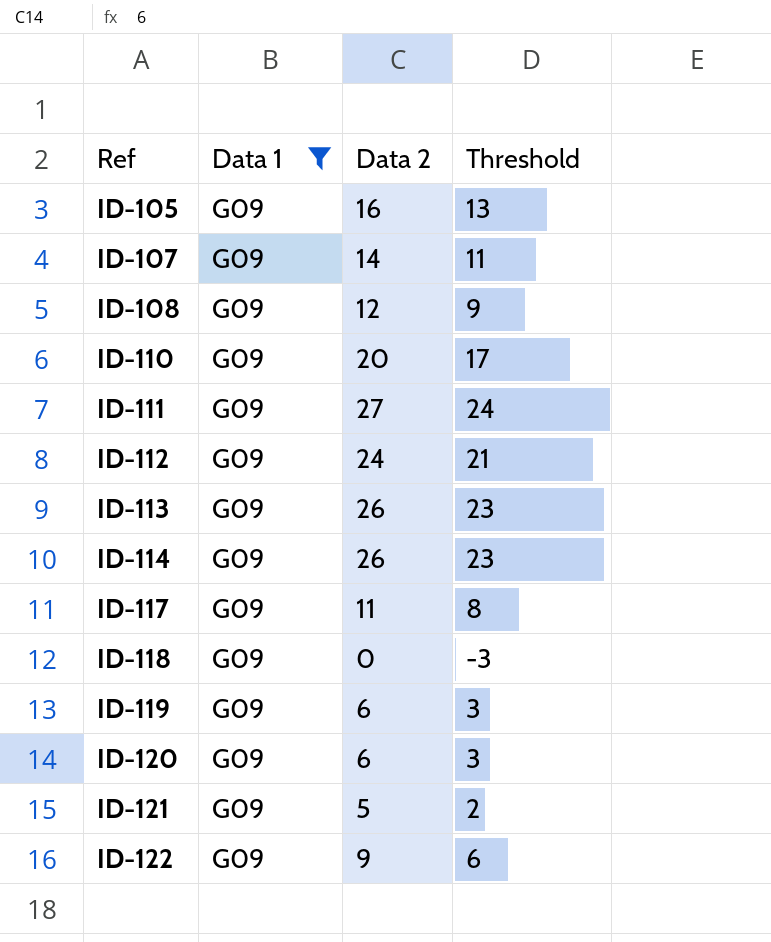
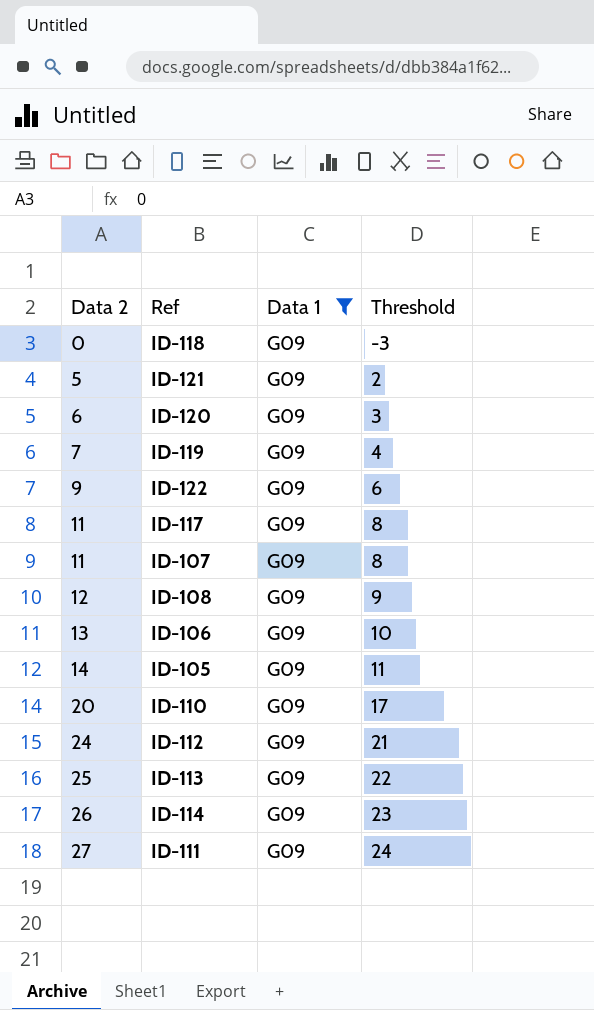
row order: Ref ascending -> Data 2 ascending
column Data 2 | position: 3 -> 1
ID-119 | Data 2: 6 -> 7
ID-119 | Threshold: 3 -> 4
ID-107 | Data 2: 14 -> 11
ID-107 | Threshold: 11 -> 8
row ID-106: none -> 13 | G09 | 10
ID-105 | Data 2: 16 -> 14
ID-105 | Threshold: 13 -> 11
ID-113 | Data 2: 26 -> 25
ID-113 | Threshold: 23 -> 22

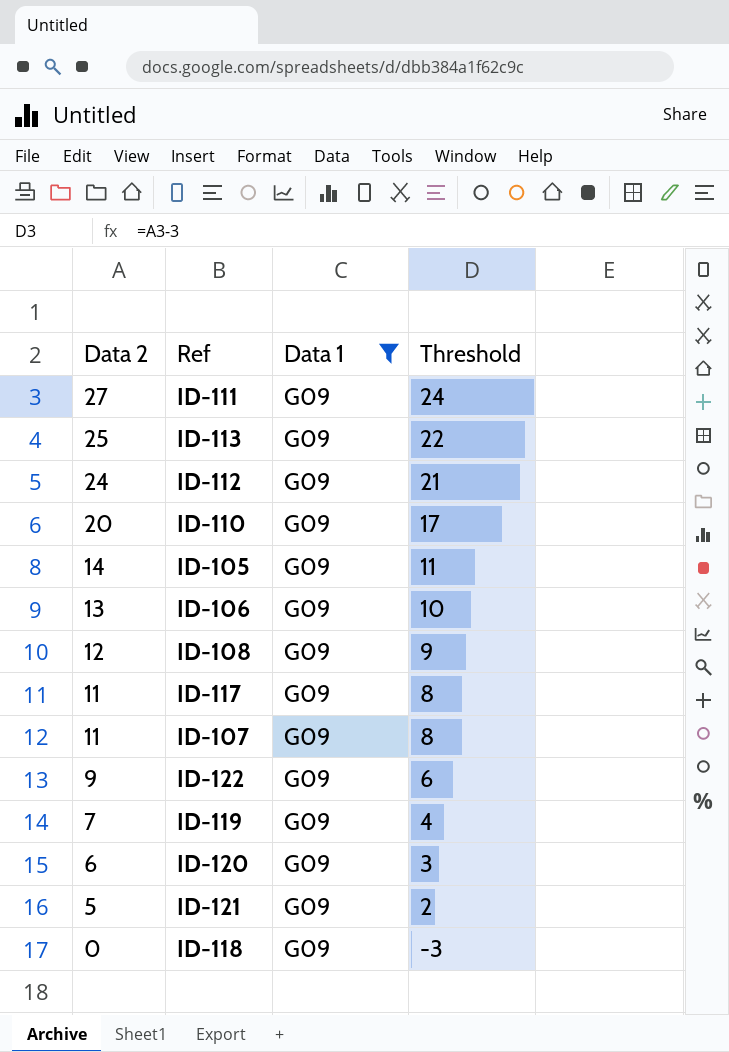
row order: Data 2 ascending -> Data 2 descending
row ID-114: 26 | G09 | 23 -> none

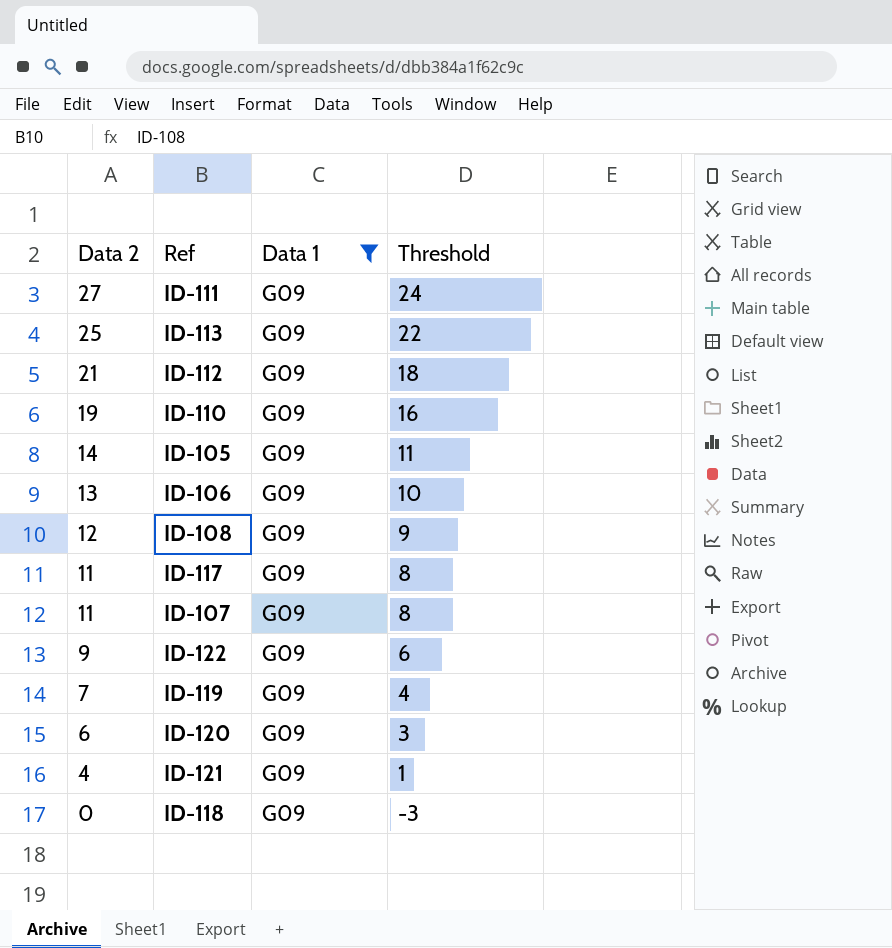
ID-112 | Data 2: 24 -> 21
ID-112 | Threshold: 21 -> 18
ID-110 | Data 2: 20 -> 19
ID-110 | Threshold: 17 -> 16
ID-121 | Data 2: 5 -> 4
ID-121 | Threshold: 2 -> 1

